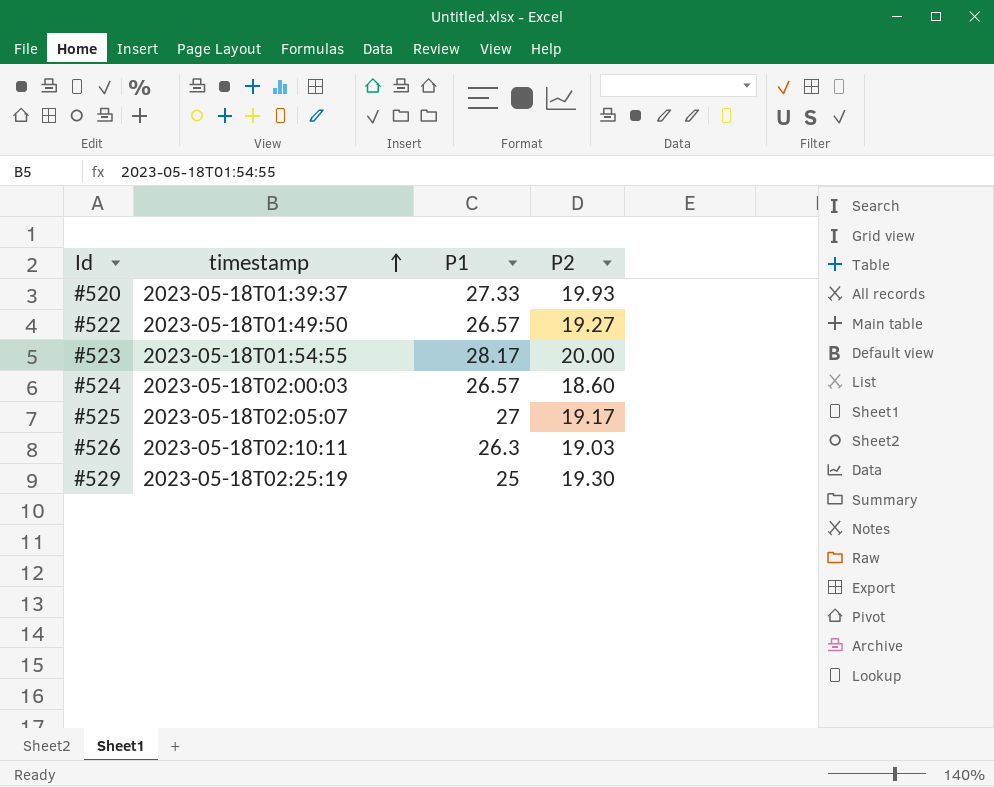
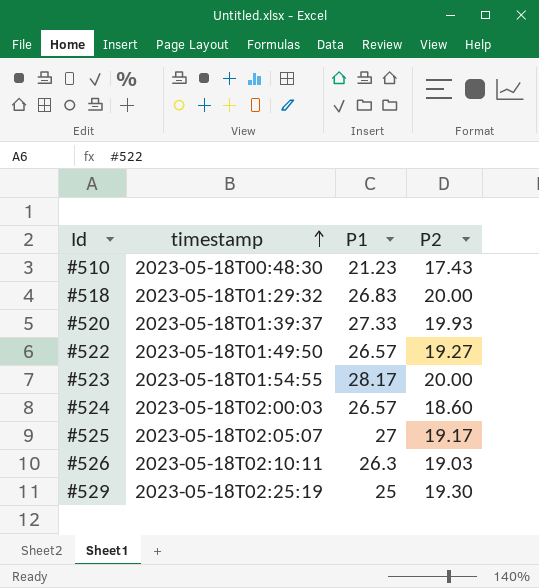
row #510: none -> 2023-05-18T00:48:30 | 21.23 | 17.43
row #518: none -> 2023-05-18T01:29:32 | 26.83 | 20.00

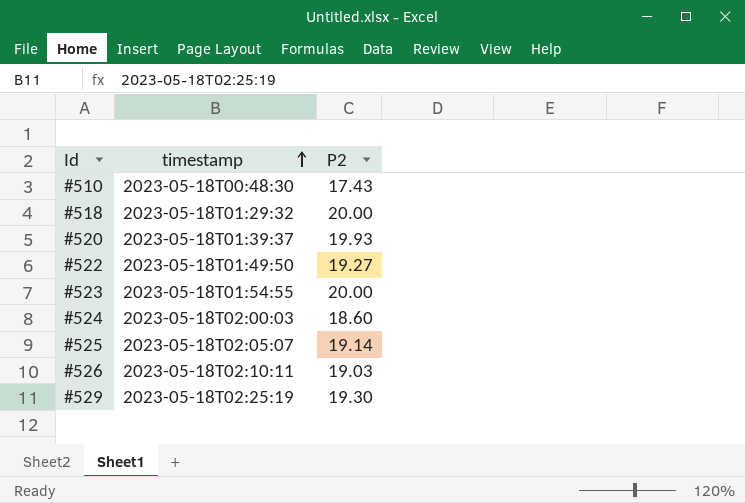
column P1 | position: 3 -> none
#525 | P2: 19.17 -> 19.14

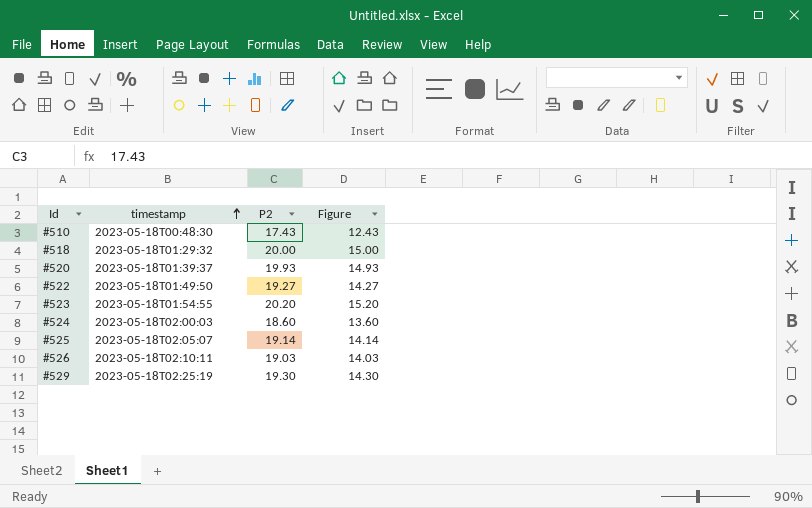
column Figure | formula: none -> [P2] - 5
#523 | P2: 20.00 -> 20.20

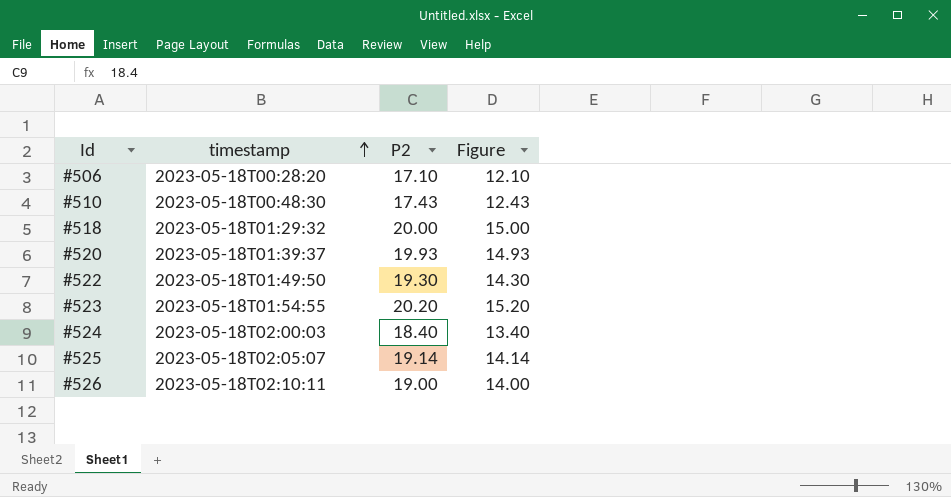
row #529: 2023-05-18T02:25:19 | 19.30 | 14.30 -> none
row #506: none -> 2023-05-18T00:28:20 | 17.10 | 12.10
#522 | P2: 19.27 -> 19.30
#522 | Figure: 14.27 -> 14.30
#524 | P2: 18.60 -> 18.40
#524 | Figure: 13.60 -> 13.40
#526 | P2: 19.03 -> 19.00
#526 | Figure: 14.03 -> 14.00

